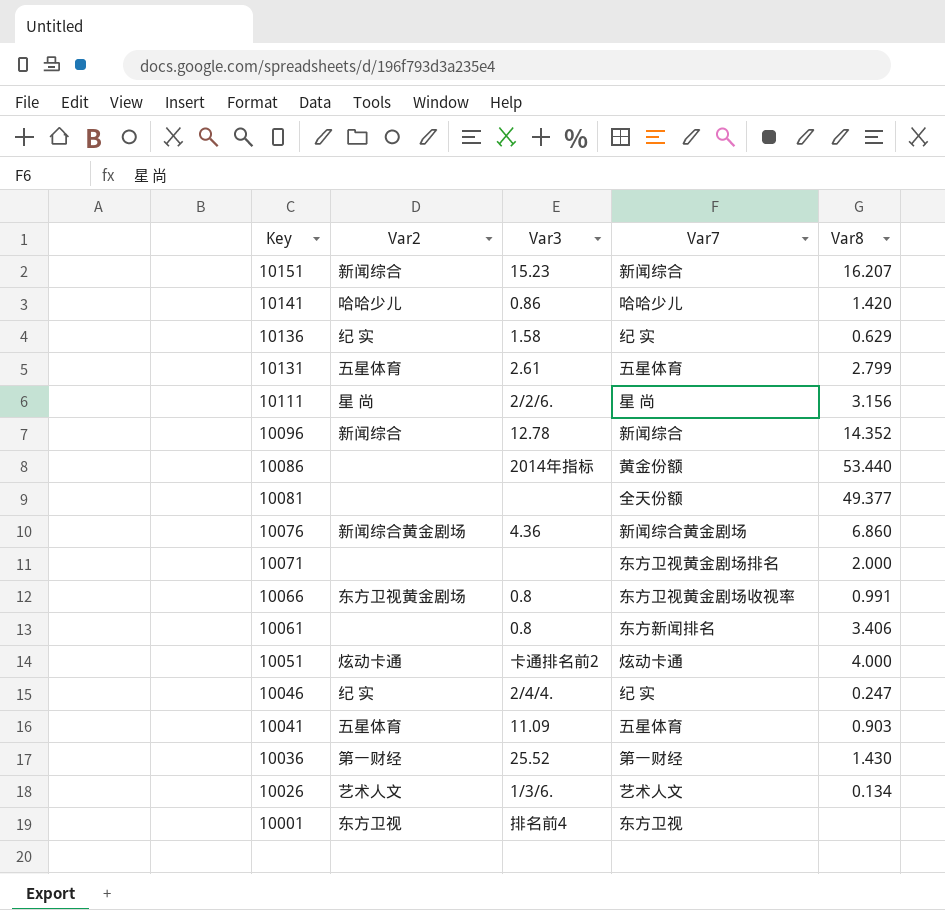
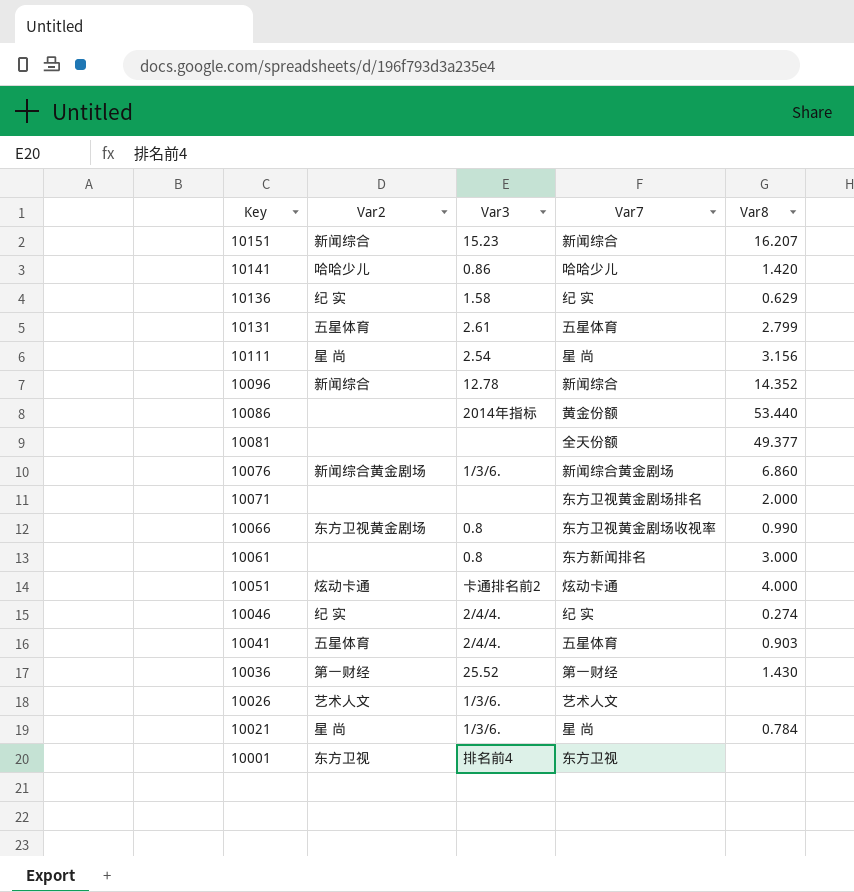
10111 | Var3: 2/2/6. -> 2.54
10076 | Var3: 4.36 -> 1/3/6.
10066 | Var8: 0.991 -> 0.990
10061 | Var8: 3.406 -> 3.000
10046 | Var8: 0.247 -> 0.274
10041 | Var3: 11.09 -> 2/4/4.
10026 | Var8: 0.134 -> none
row 10021: none -> 星 尚 | 1/3/6. | 星 尚 | 0.784

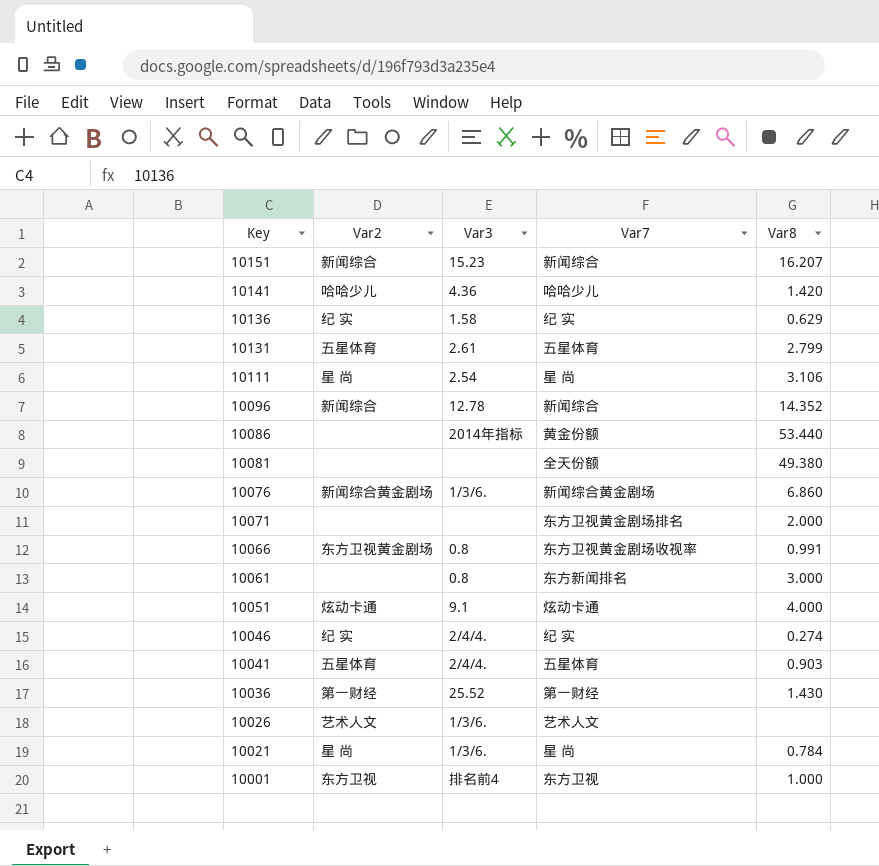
10141 | Var3: 0.86 -> 4.36
10111 | Var8: 3.156 -> 3.106
10081 | Var8: 49.377 -> 49.380
10066 | Var8: 0.990 -> 0.991
10051 | Var3: 卡通排名前2 -> 9.1
10001 | Var8: none -> 1.000

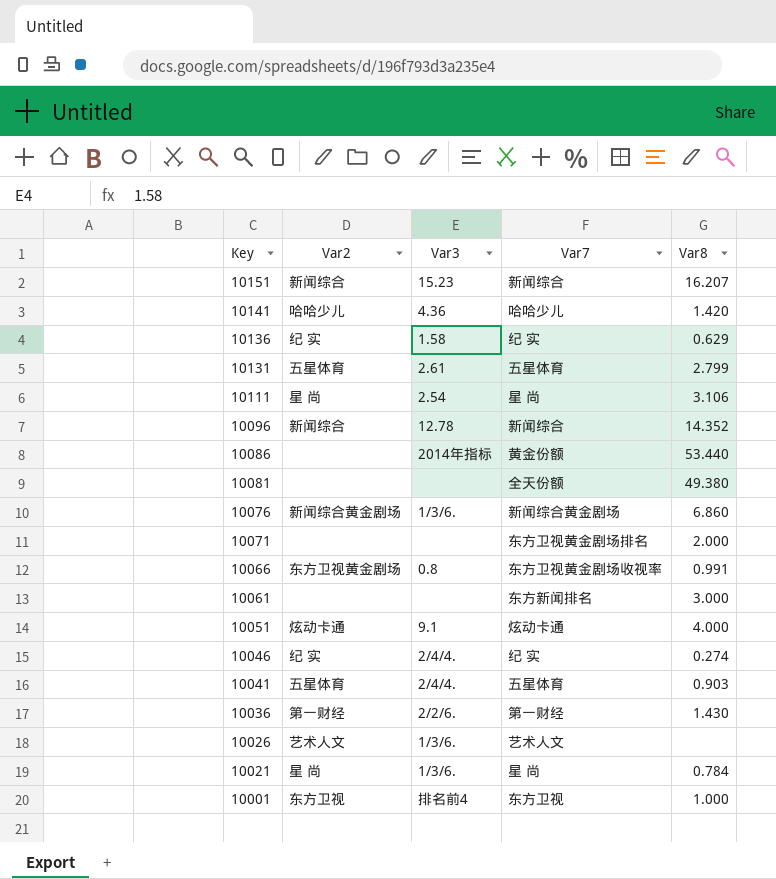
10061 | Var3: 0.8 -> none
10036 | Var3: 25.52 -> 2/2/6.

